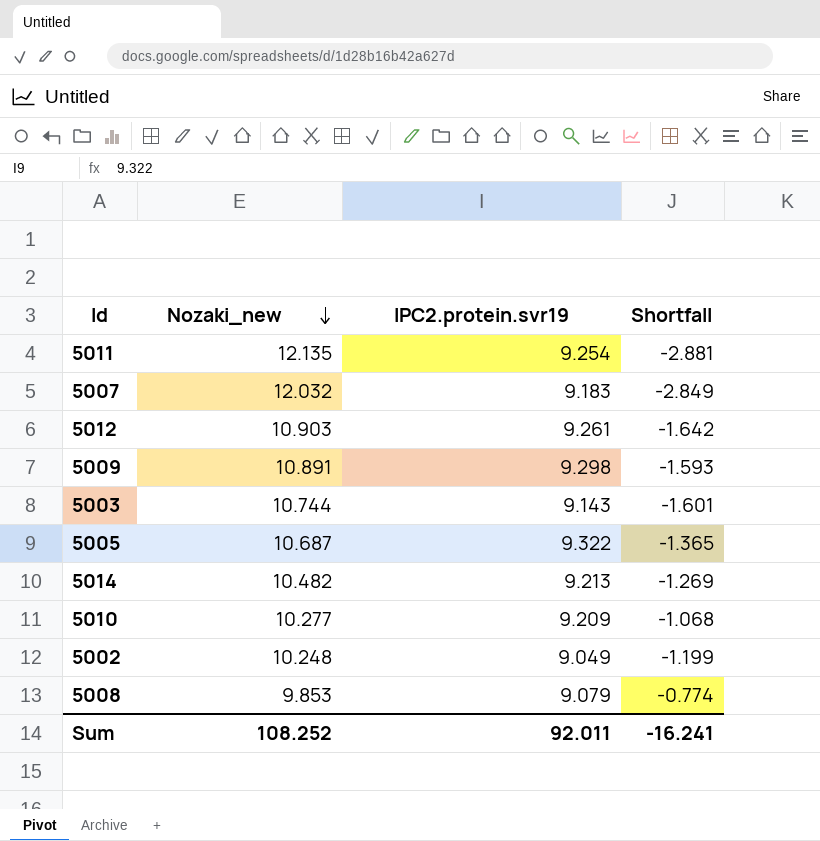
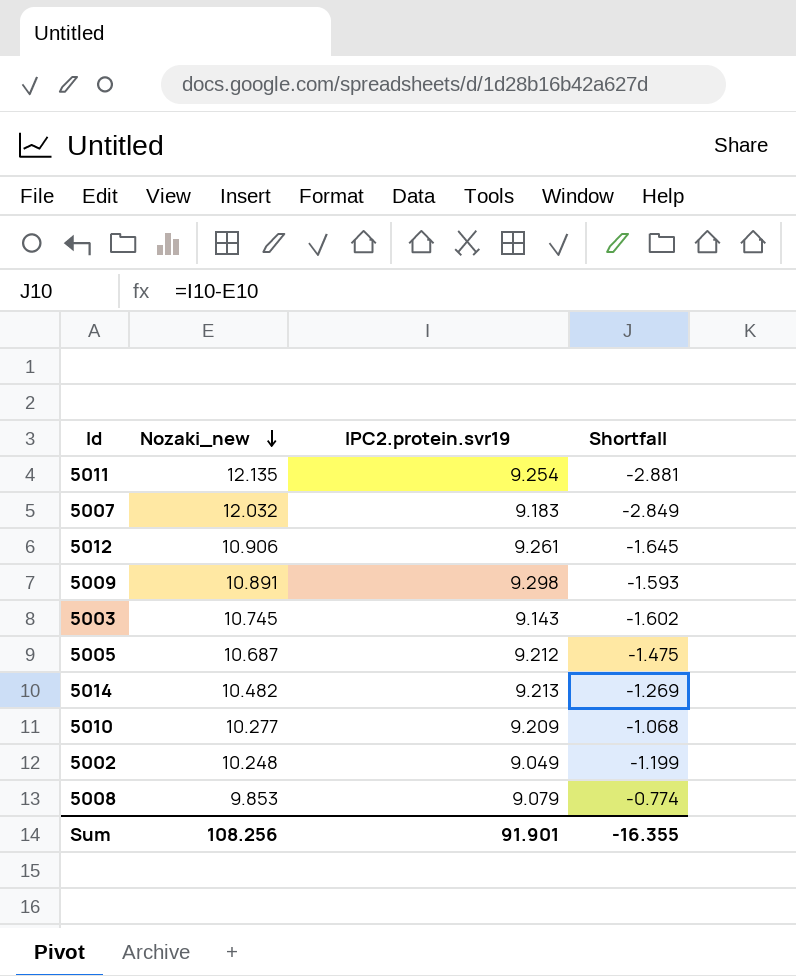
5012 | Nozaki_new: 10.903 -> 10.906
5012 | Shortfall: -1.642 -> -1.645
5003 | Nozaki_new: 10.744 -> 10.745
5003 | Shortfall: -1.601 -> -1.602
5005 | IPC2.protein.svr19: 9.322 -> 9.212
5005 | Shortfall: -1.365 -> -1.475
Sum | Nozaki_new: 108.252 -> 108.256
Sum | IPC2.protein.svr19: 92.011 -> 91.901
Sum | Shortfall: -16.241 -> -16.355

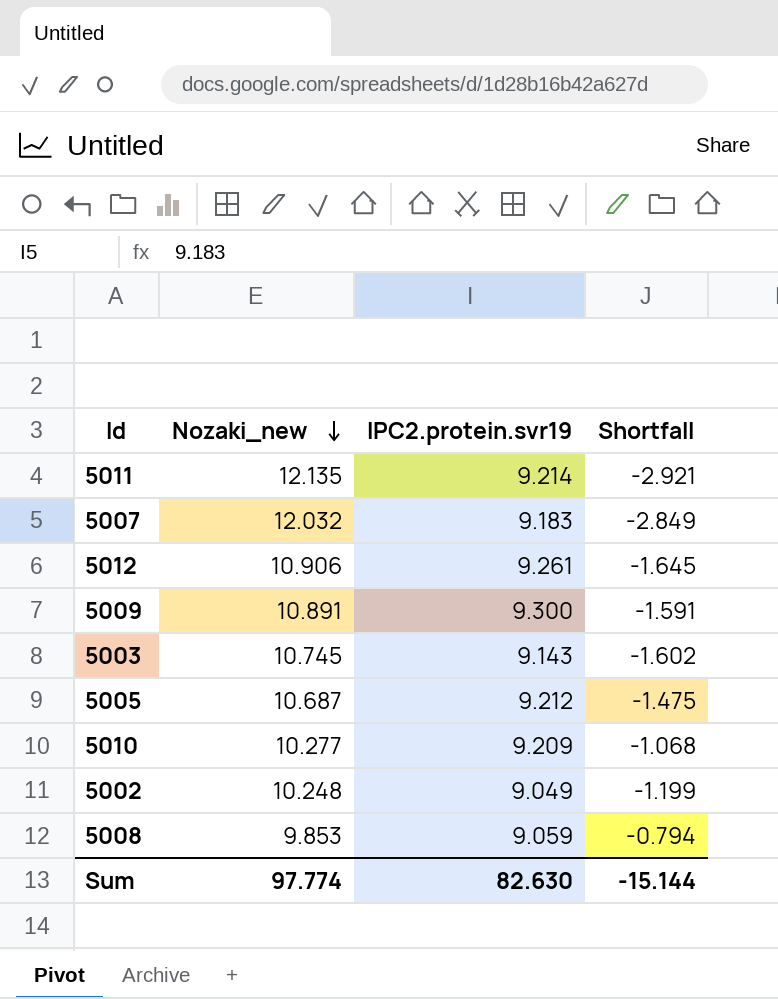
row 5014: 10.482 | 9.213 | -1.269 -> none
5011 | IPC2.protein.svr19: 9.254 -> 9.214
5011 | Shortfall: -2.881 -> -2.921
5009 | IPC2.protein.svr19: 9.298 -> 9.300
5009 | Shortfall: -1.593 -> -1.591
5008 | IPC2.protein.svr19: 9.079 -> 9.059
5008 | Shortfall: -0.774 -> -0.794
Sum | Nozaki_new: 108.256 -> 97.774
Sum | IPC2.protein.svr19: 91.901 -> 82.630
Sum | Shortfall: -16.355 -> -15.144

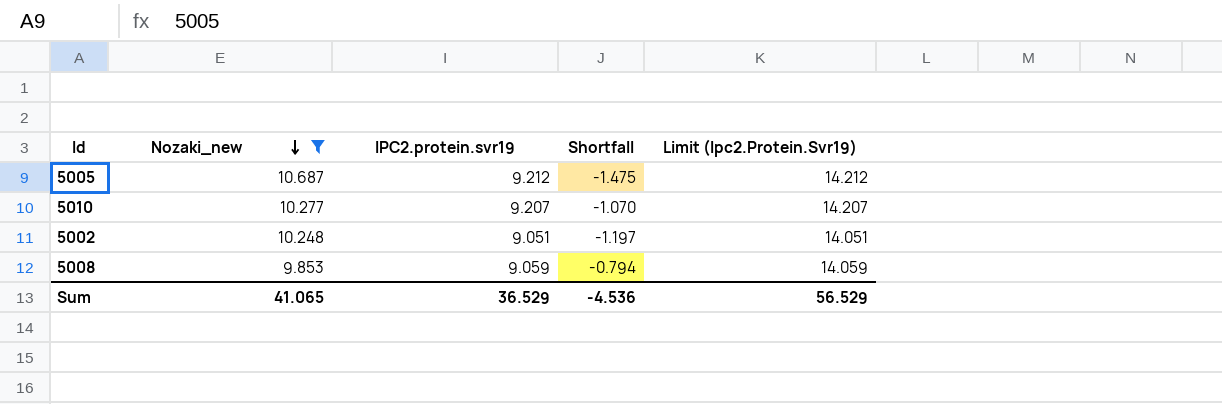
filter: none -> Nozaki_new <= 10.687
column Limit (Ipc2.Protein.Svr19) | formula: none -> [IPC2.protein.svr19] + 5
5010 | IPC2.protein.svr19: 9.209 -> 9.207
5010 | Shortfall: -1.068 -> -1.070
5002 | IPC2.protein.svr19: 9.049 -> 9.051
5002 | Shortfall: -1.199 -> -1.197
Sum | Nozaki_new: 97.774 -> 41.065
Sum | IPC2.protein.svr19: 82.630 -> 36.529
Sum | Shortfall: -15.144 -> -4.536

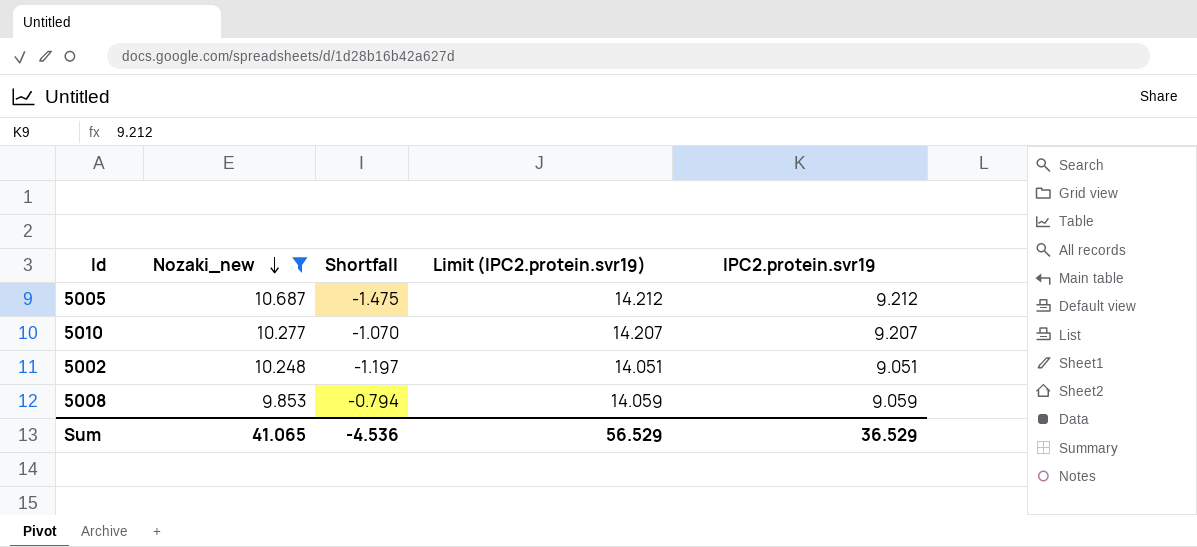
column name: Limit (Ipc2.Protein.Svr19) -> Limit (IPC2.protein.svr19)
column IPC2.protein.svr19 | position: 3 -> 5

